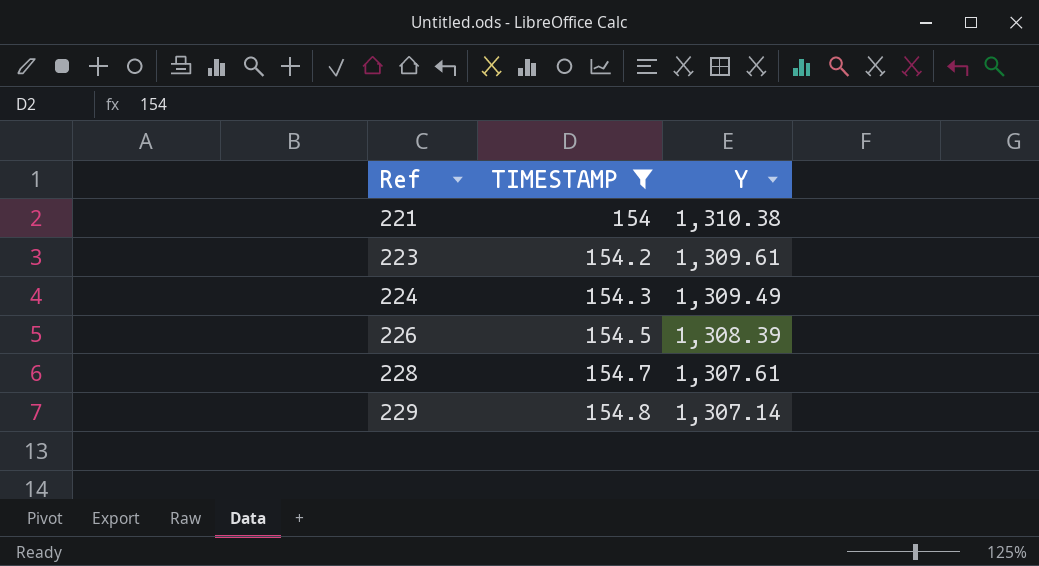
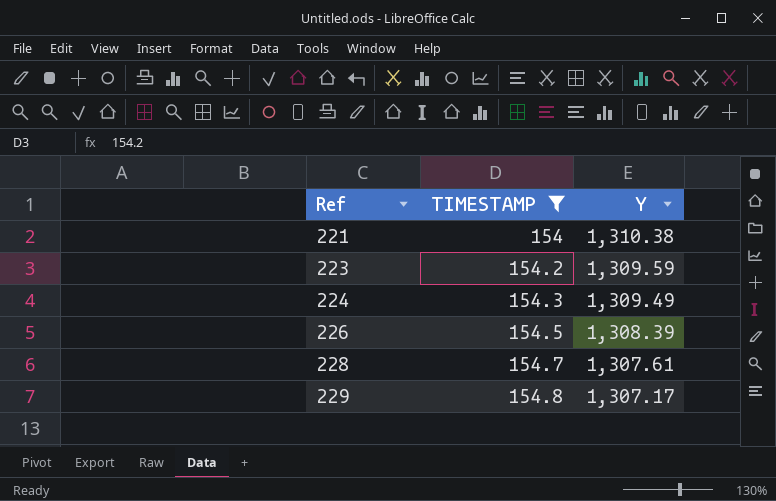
223 | Y: 1,309.61 -> 1,309.59
229 | Y: 1,307.14 -> 1,307.17

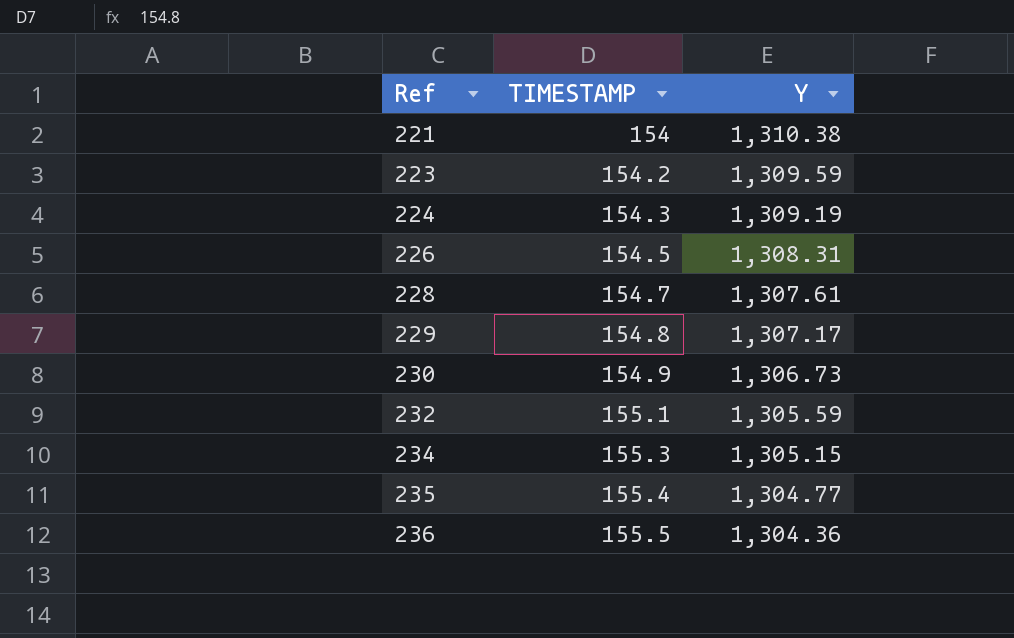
filter: TIMESTAMP <= 154.8 -> none
224 | Y: 1,309.49 -> 1,309.19
226 | Y: 1,308.39 -> 1,308.31

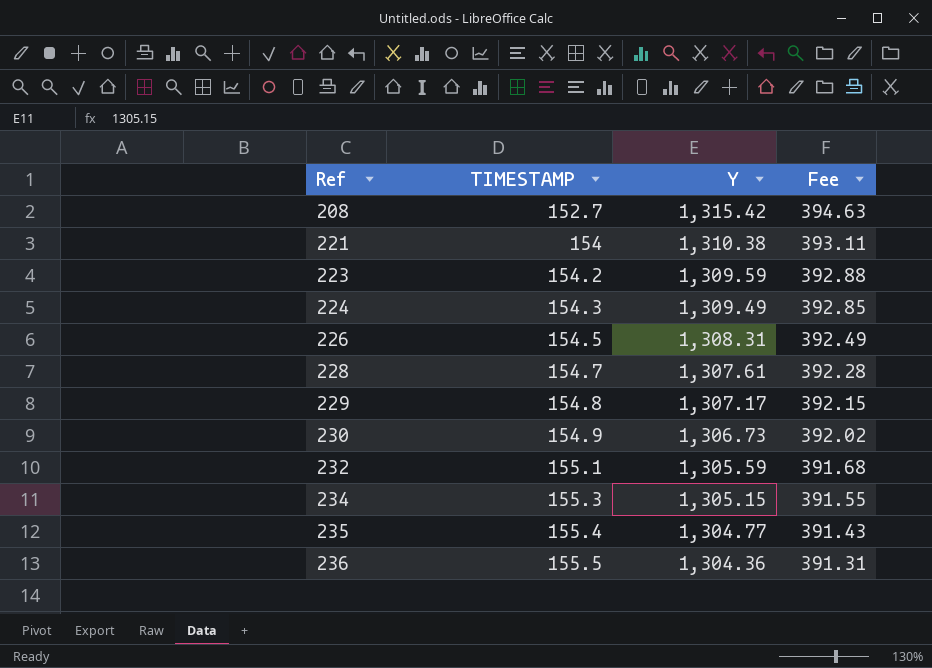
column Fee | formula: none -> [Y] * 0.3
row 208: none -> 152.7 | 1,315.42 | 394.63
224 | Y: 1,309.19 -> 1,309.49

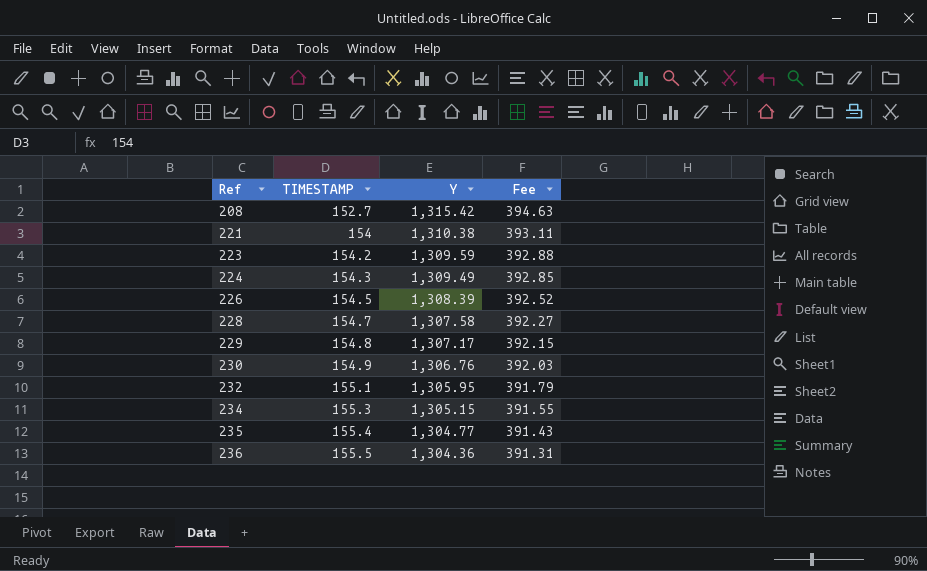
226 | Y: 1,308.31 -> 1,308.39
226 | Fee: 392.49 -> 392.52
228 | Y: 1,307.61 -> 1,307.58
228 | Fee: 392.28 -> 392.27
230 | Y: 1,306.73 -> 1,306.76
230 | Fee: 392.02 -> 392.03
232 | Y: 1,305.59 -> 1,305.95
232 | Fee: 391.68 -> 391.79

